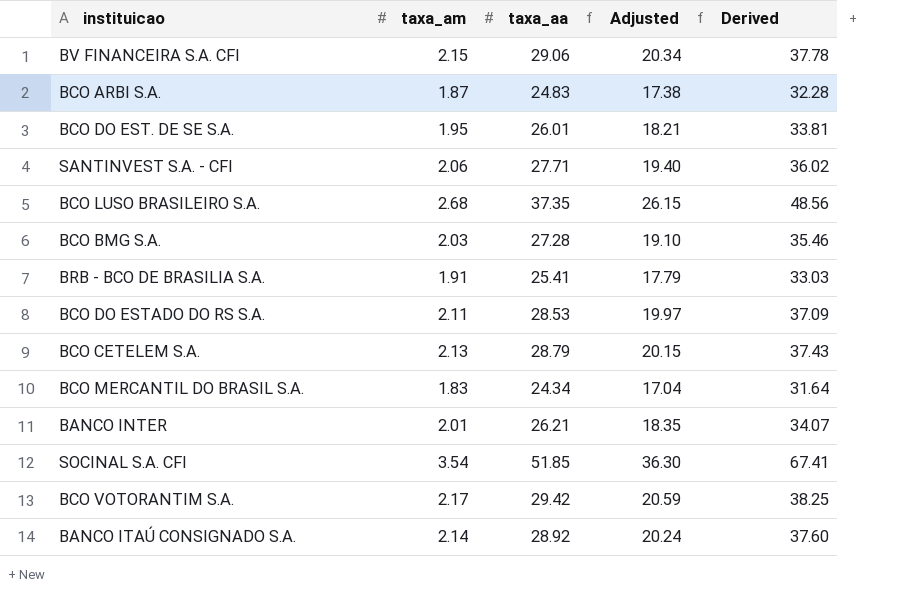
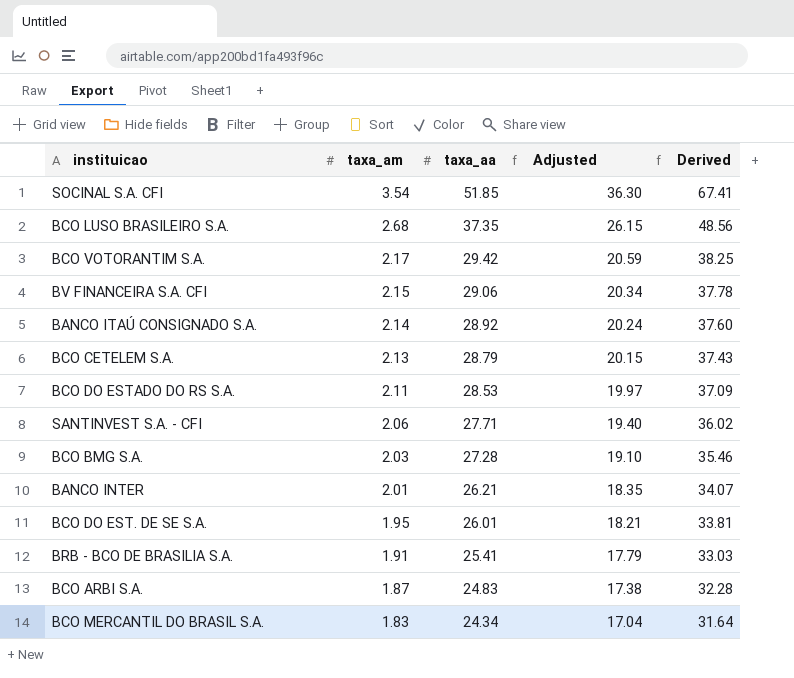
row order: none -> taxa_am descending

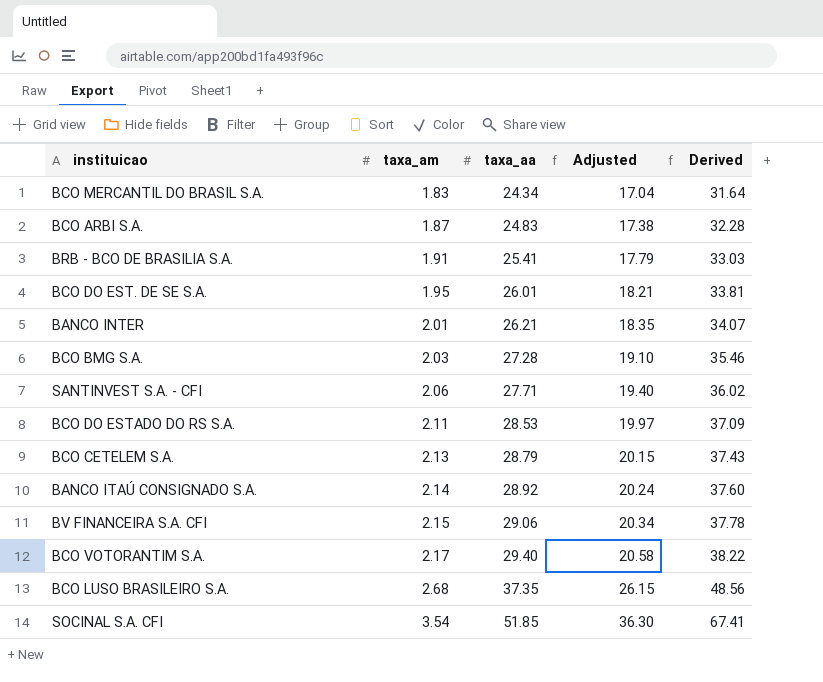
row order: taxa_am descending -> taxa_am ascending
BCO VOTORANTIM S.A. | taxa_aa: 29.42 -> 29.40
BCO VOTORANTIM S.A. | Adjusted: 20.59 -> 20.58
BCO VOTORANTIM S.A. | Derived: 38.25 -> 38.22

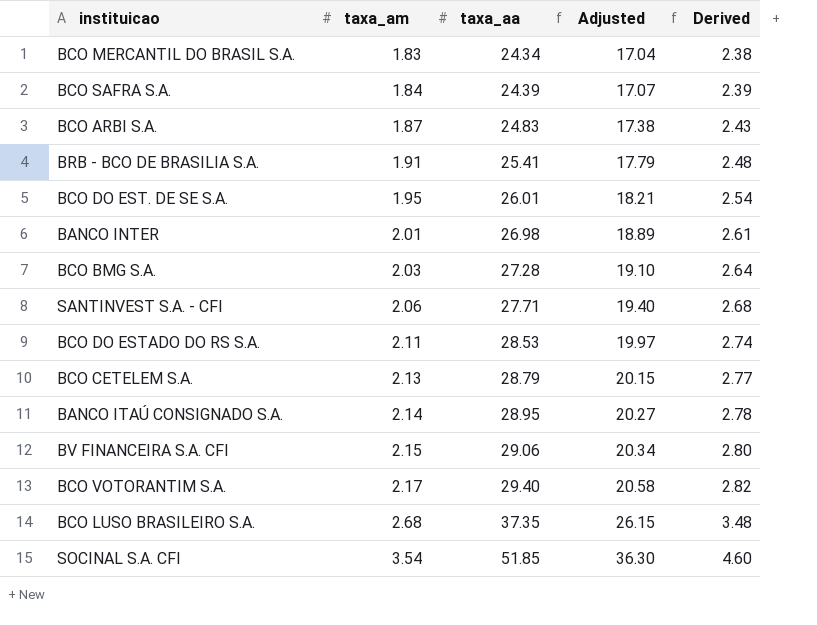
column Derived | formula: [taxa_aa] * 1.3 -> [taxa_am] * 1.3
row BCO SAFRA S.A.: none -> 1.84 | 24.39 | 17.07 | 2.39
BANCO INTER | taxa_aa: 26.21 -> 26.98
BANCO INTER | Adjusted: 18.35 -> 18.89
BANCO ITAÚ CONSIGNADO S.A. | taxa_aa: 28.92 -> 28.95
BANCO ITAÚ CONSIGNADO S.A. | Adjusted: 20.24 -> 20.27

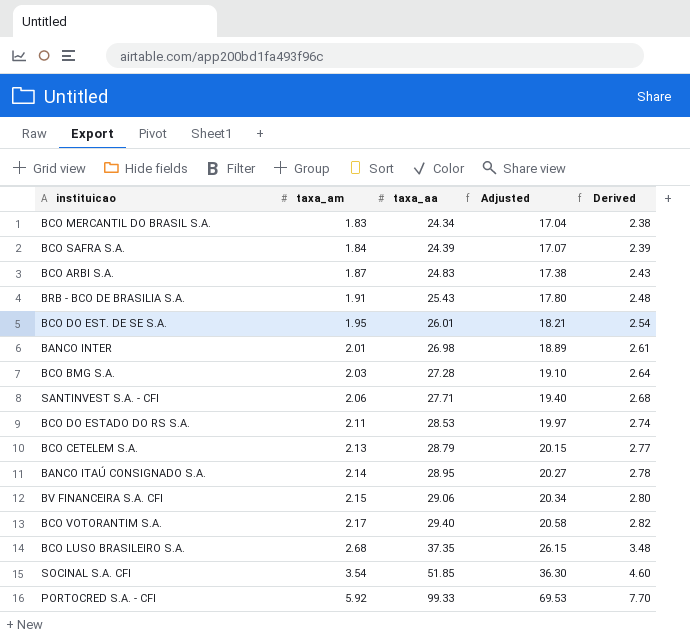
BRB - BCO DE BRASILIA S.A. | taxa_aa: 25.41 -> 25.43
BRB - BCO DE BRASILIA S.A. | Adjusted: 17.79 -> 17.80
row PORTOCRED S.A. - CFI: none -> 5.92 | 99.33 | 69.53 | 7.70

